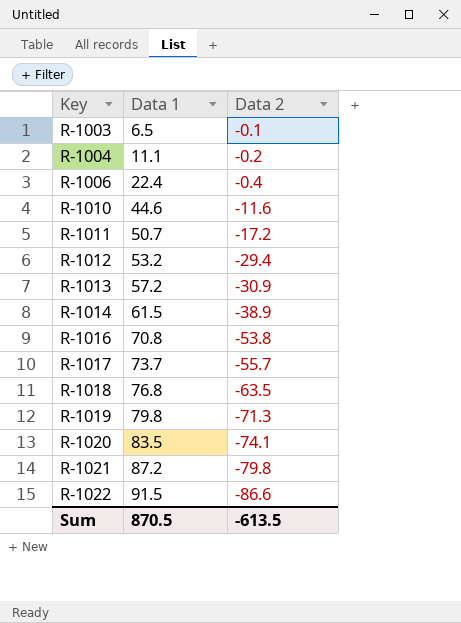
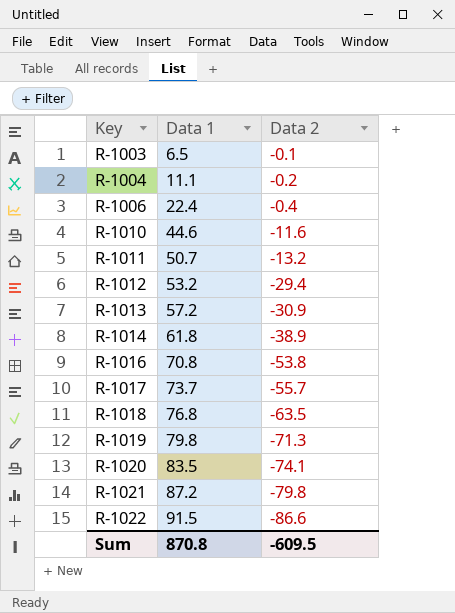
R-1011 | Data 2: -17.2 -> -13.2
R-1014 | Data 1: 61.5 -> 61.8
Sum | Data 1: 870.5 -> 870.8
Sum | Data 2: -613.5 -> -609.5

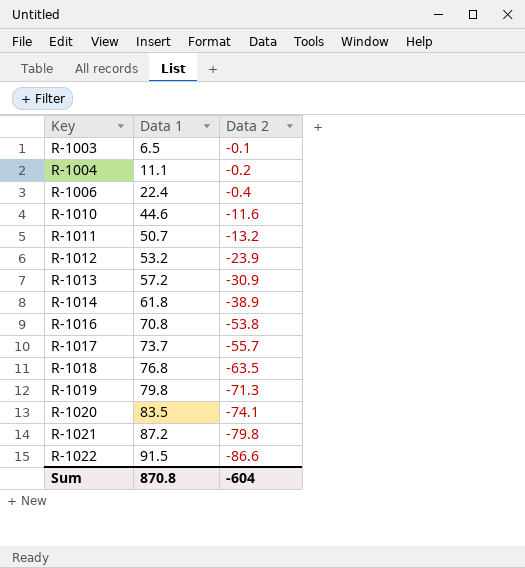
R-1012 | Data 2: -29.4 -> -23.9
Sum | Data 2: -609.5 -> -604

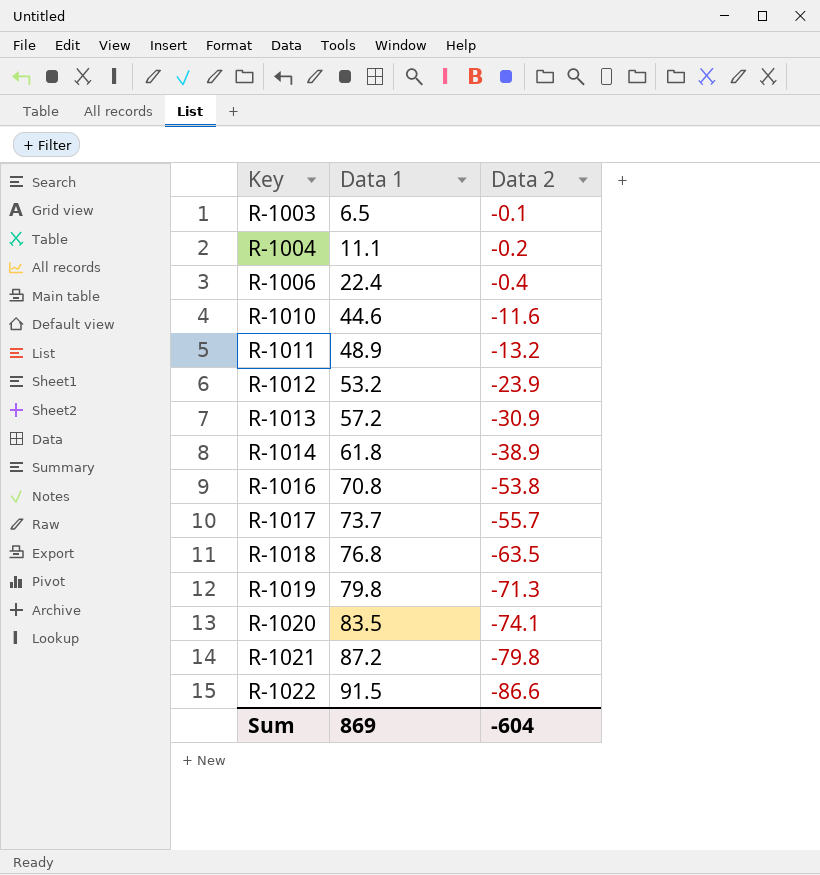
R-1011 | Data 1: 50.7 -> 48.9
Sum | Data 1: 870.8 -> 869

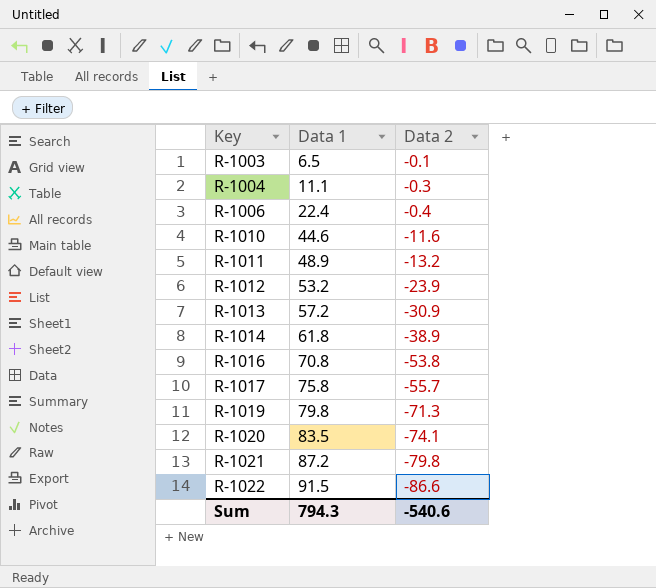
row R-1018: 76.8 | -63.5 -> none
R-1004 | Data 2: -0.2 -> -0.3
R-1017 | Data 1: 73.7 -> 75.8
Sum | Data 1: 869 -> 794.3
Sum | Data 2: -604 -> -540.6

